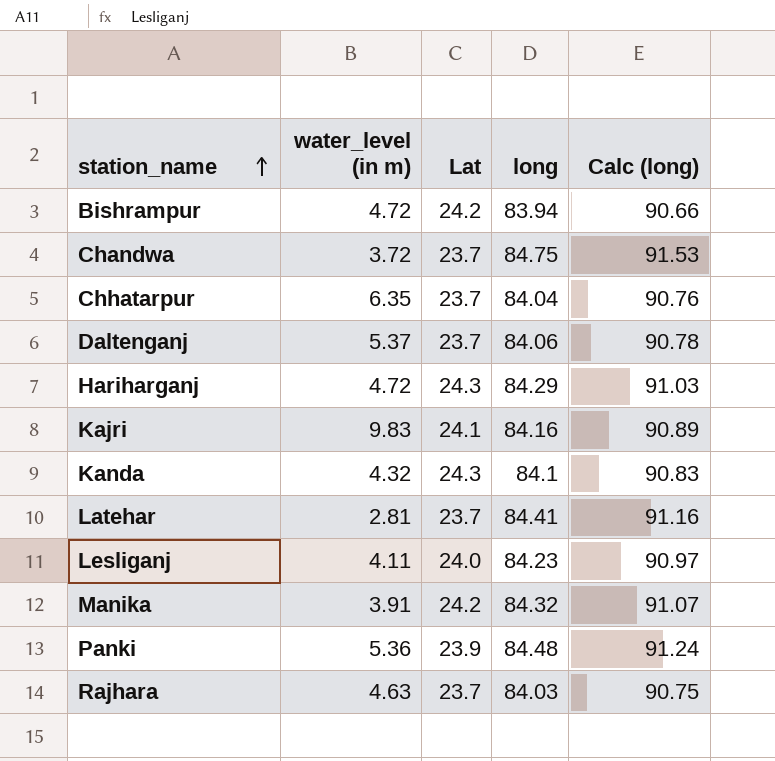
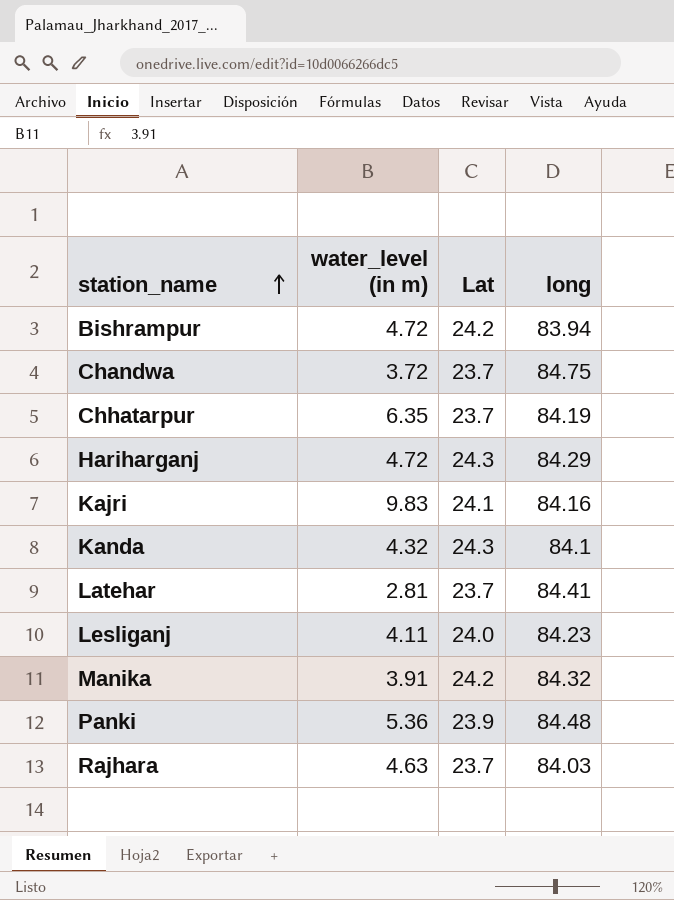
column Calc (long) | formula: [long] * 1.08 -> none
row Daltenganj: 5.37 | 23.7 | 84.06 | 90.78 -> none
Chhatarpur | long: 84.04 -> 84.19

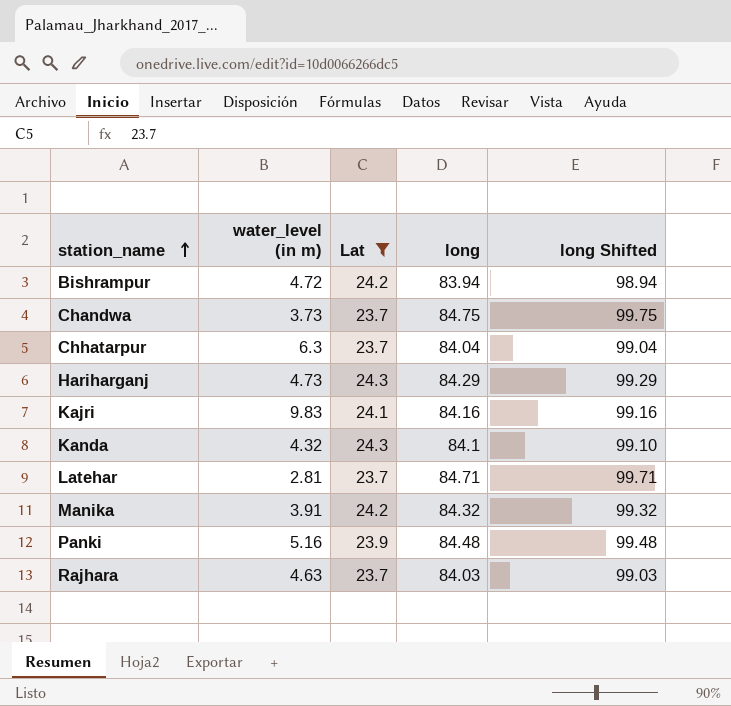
filter: none -> Lat != 24.0
column long Shifted | formula: none -> [long] + 15
Chandwa | water_level (in m): 3.72 -> 3.73
Chhatarpur | water_level (in m): 6.35 -> 6.3
Chhatarpur | long: 84.19 -> 84.04
Hariharganj | water_level (in m): 4.72 -> 4.73
Latehar | long: 84.41 -> 84.71
Panki | water_level (in m): 5.36 -> 5.16

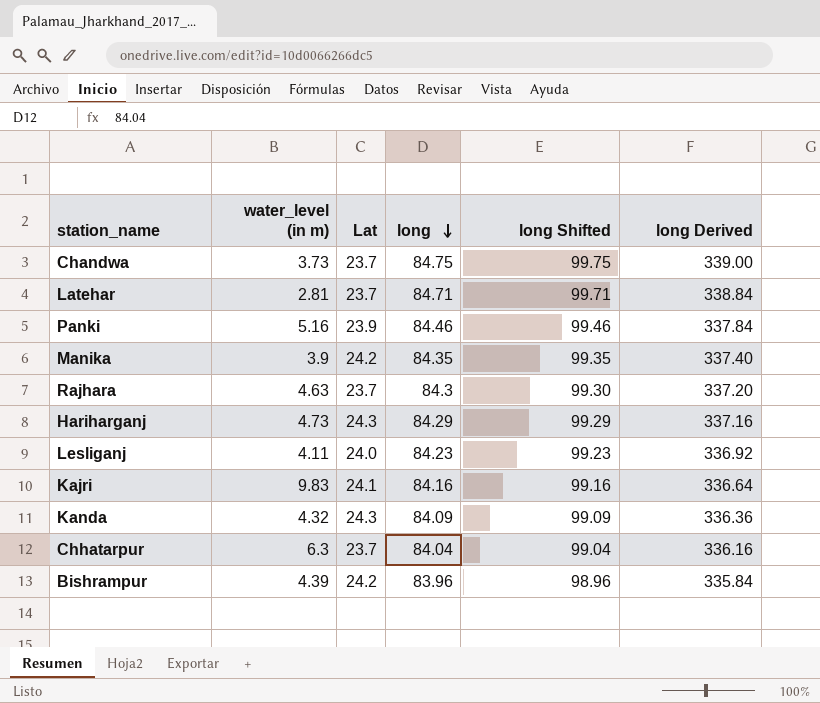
filter: Lat != 24.0 -> none
row order: station_name ascending -> long descending
column long Derived | formula: none -> [long] * 4
Panki | long: 84.48 -> 84.46
Panki | long Shifted: 99.48 -> 99.46
Manika | water_level (in m): 3.91 -> 3.9
Manika | long: 84.32 -> 84.35
Manika | long Shifted: 99.32 -> 99.35
Rajhara | long: 84.03 -> 84.3
Rajhara | long Shifted: 99.03 -> 99.30
Kanda | long: 84.1 -> 84.09
Kanda | long Shifted: 99.10 -> 99.09
Bishrampur | water_level (in m): 4.72 -> 4.39
Bishrampur | long: 83.94 -> 83.96
Bishrampur | long Shifted: 98.94 -> 98.96

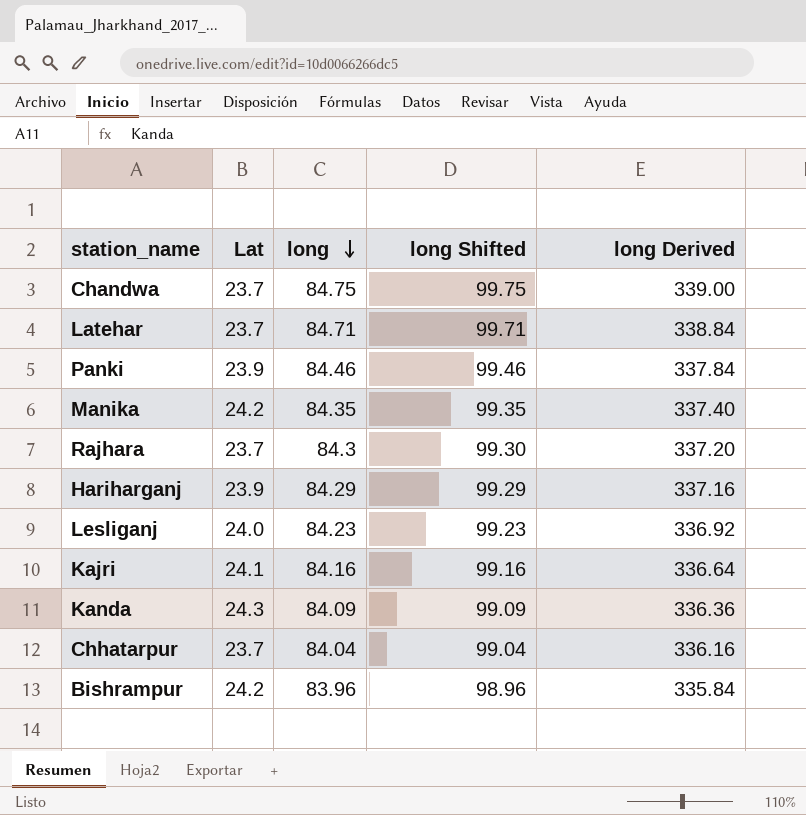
column water_level (in m) | position: 2 -> none
Hariharganj | Lat: 24.3 -> 23.9

